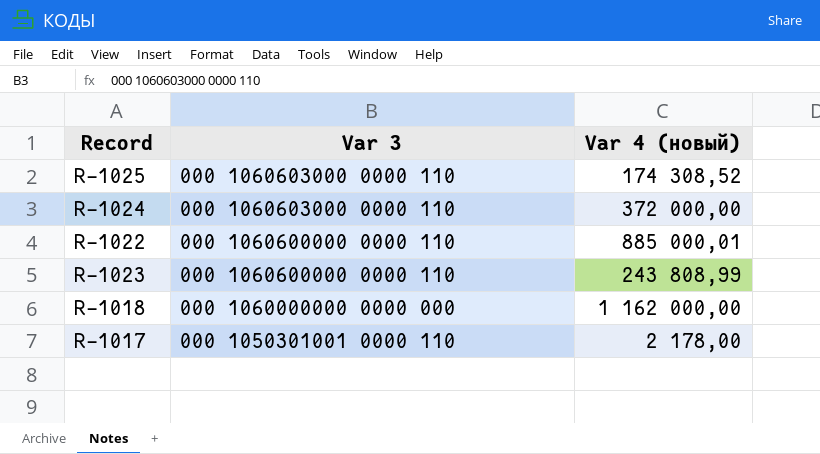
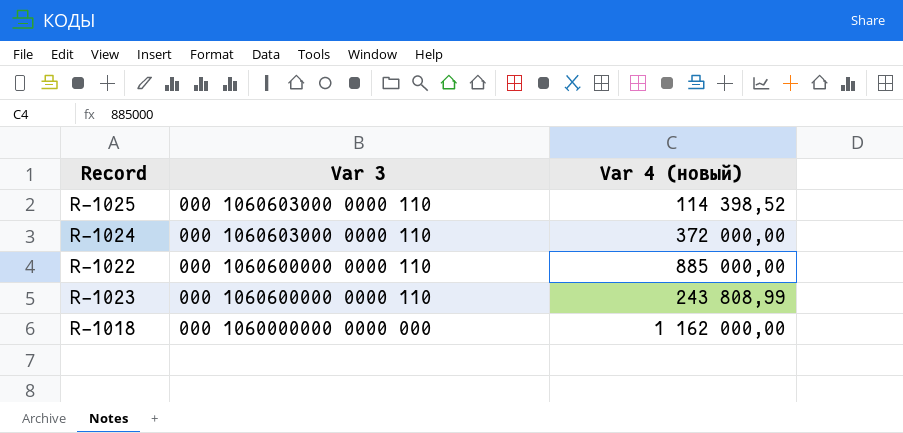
row R-1017: 000 1050301001 0000 110 | 2 178,00 -> none
R-1025 | Var 4 (новый): 174 308,52 -> 114 398,52
R-1022 | Var 4 (новый): 885 000,01 -> 885 000,00

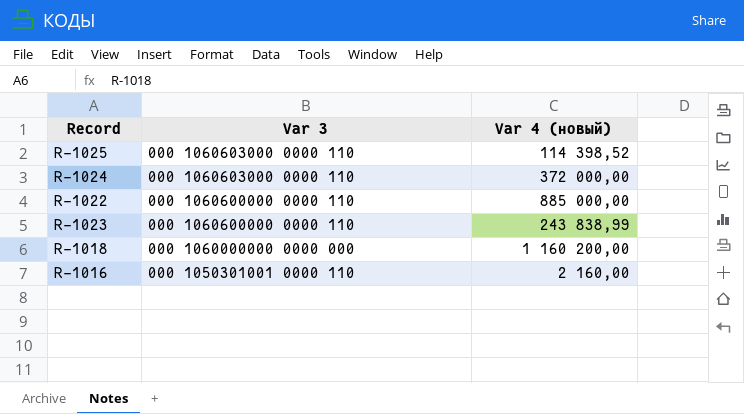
R-1023 | Var 4 (новый): 243 808,99 -> 243 838,99
R-1018 | Var 4 (новый): 1 162 000,00 -> 1 160 200,00
row R-1016: none -> 000 1050301001 0000 110 | 2 160,00

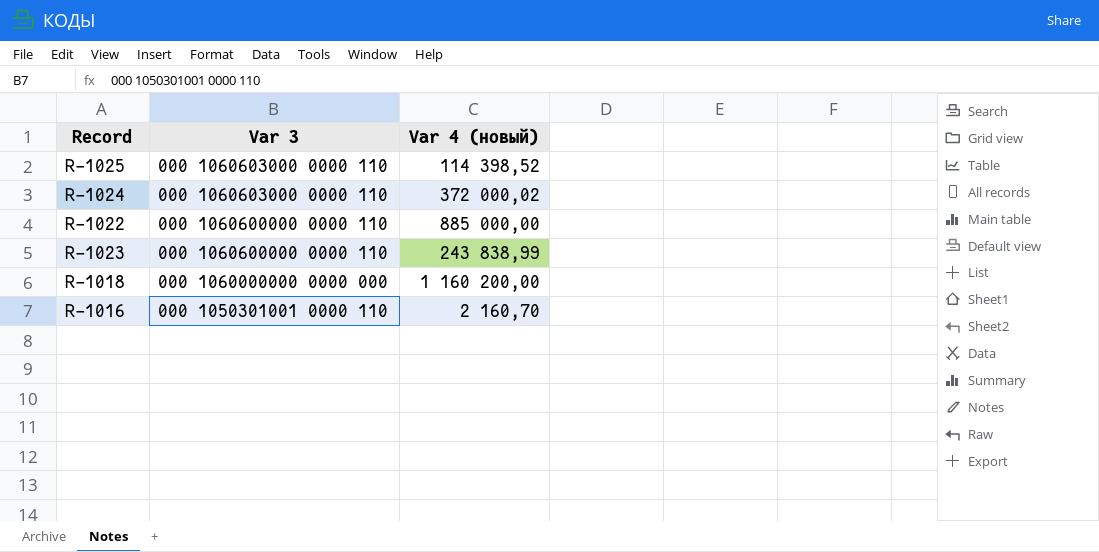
R-1024 | Var 4 (новый): 372 000,00 -> 372 000,02
R-1016 | Var 4 (новый): 2 160,00 -> 2 160,70

